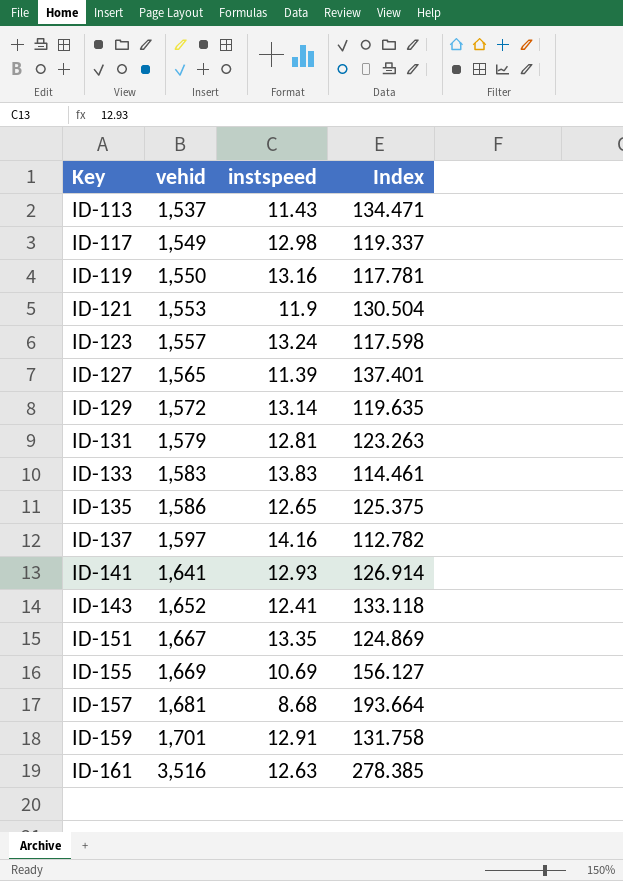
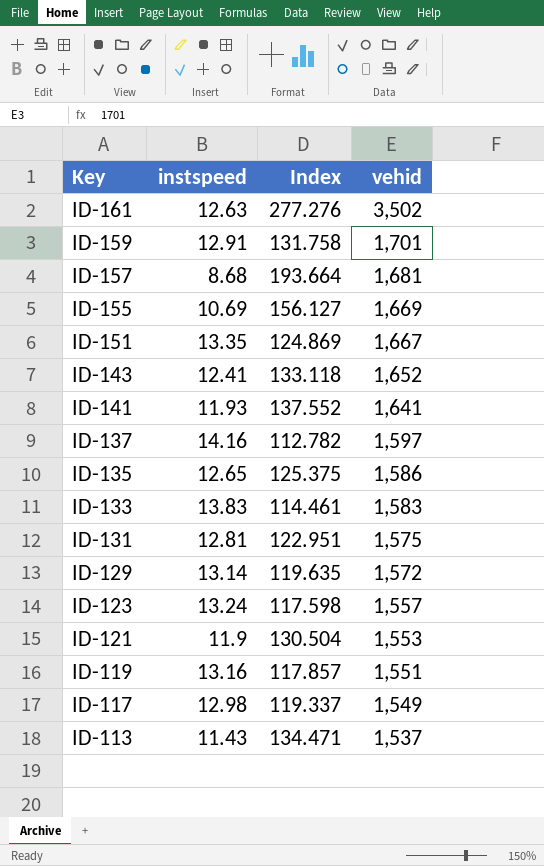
row order: Key ascending -> Key descending
column vehid | position: 2 -> 4
row ID-127: 1,565 | 11.39 | 137.401 -> none
ID-161 | Index: 278.385 -> 277.276
ID-161 | vehid: 3,516 -> 3,502
ID-141 | instspeed: 12.93 -> 11.93
ID-141 | Index: 126.914 -> 137.552
ID-131 | Index: 123.263 -> 122.951
ID-131 | vehid: 1,579 -> 1,575
ID-119 | Index: 117.781 -> 117.857
ID-119 | vehid: 1,550 -> 1,551

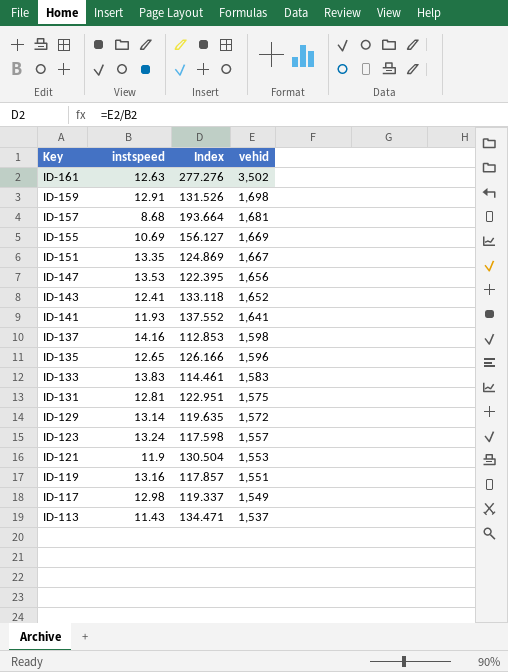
ID-159 | Index: 131.758 -> 131.526
ID-159 | vehid: 1,701 -> 1,698
row ID-147: none -> 13.53 | 122.395 | 1,656
ID-137 | Index: 112.782 -> 112.853
ID-137 | vehid: 1,597 -> 1,598
ID-135 | Index: 125.375 -> 126.166
ID-135 | vehid: 1,586 -> 1,596

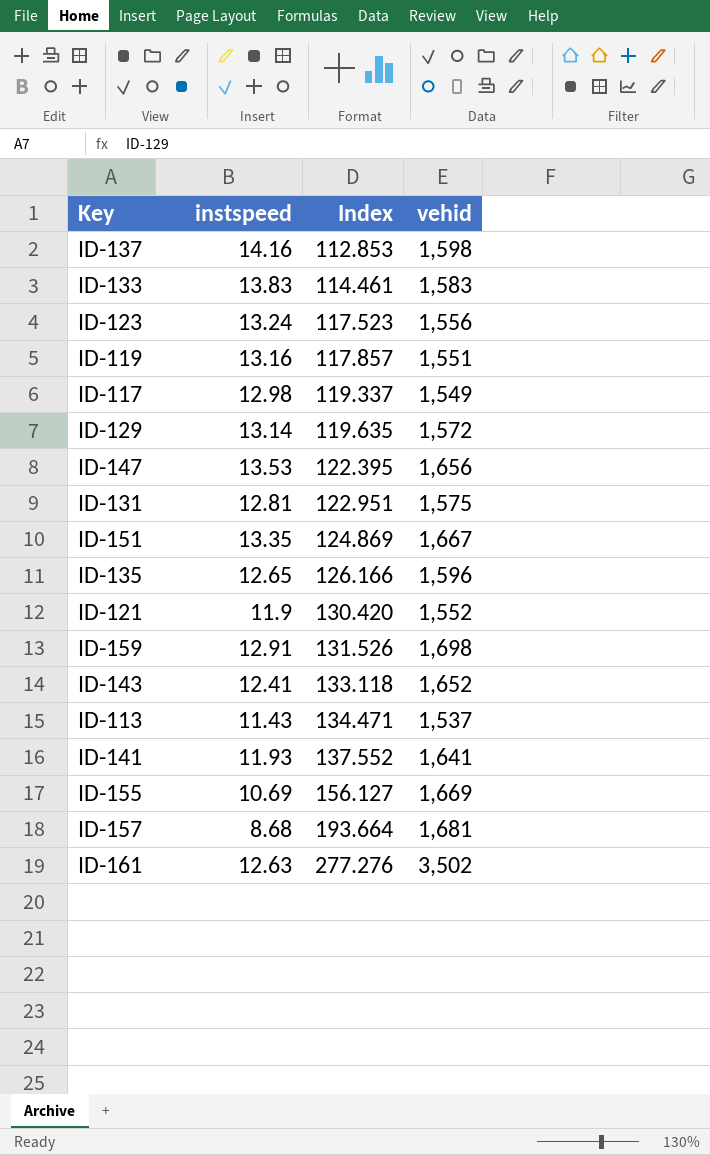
row order: Key descending -> Index ascending
ID-123 | Index: 117.598 -> 117.523
ID-123 | vehid: 1,557 -> 1,556
ID-121 | Index: 130.504 -> 130.420
ID-121 | vehid: 1,553 -> 1,552

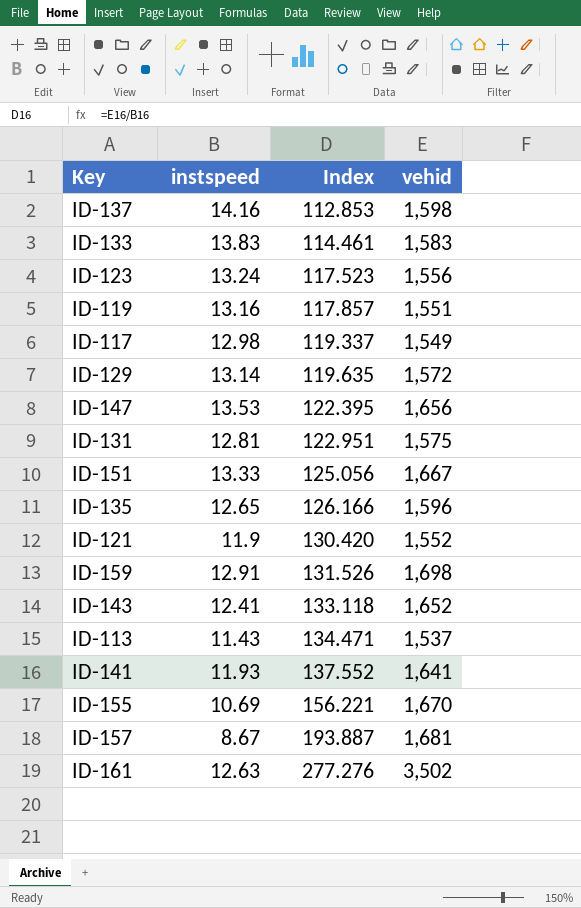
ID-151 | instspeed: 13.35 -> 13.33
ID-151 | Index: 124.869 -> 125.056
ID-155 | Index: 156.127 -> 156.221
ID-155 | vehid: 1,669 -> 1,670
ID-157 | instspeed: 8.68 -> 8.67
ID-157 | Index: 193.664 -> 193.887

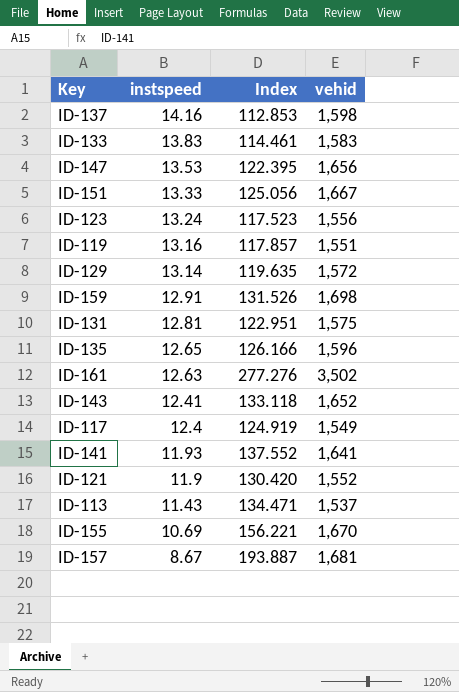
row order: Index ascending -> instspeed descending
ID-117 | instspeed: 12.98 -> 12.4
ID-117 | Index: 119.337 -> 124.919

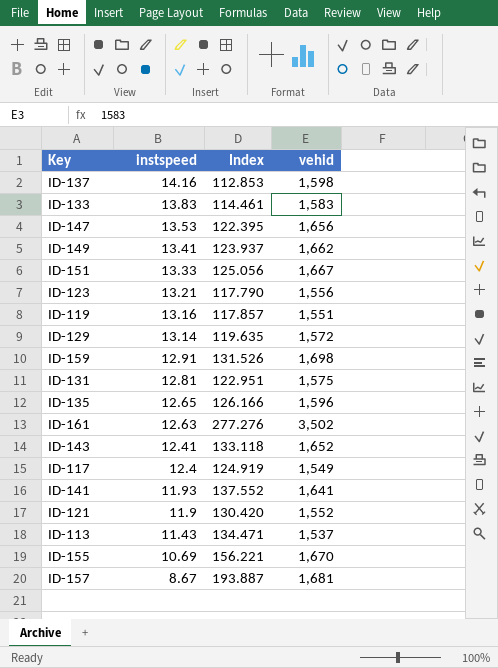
row ID-149: none -> 13.41 | 123.937 | 1,662
ID-123 | instspeed: 13.24 -> 13.21
ID-123 | Index: 117.523 -> 117.790

